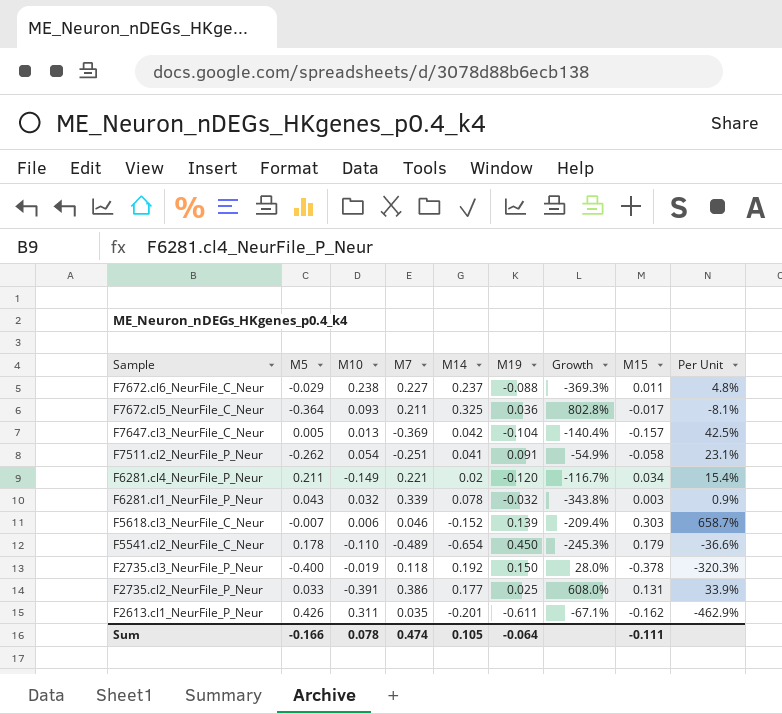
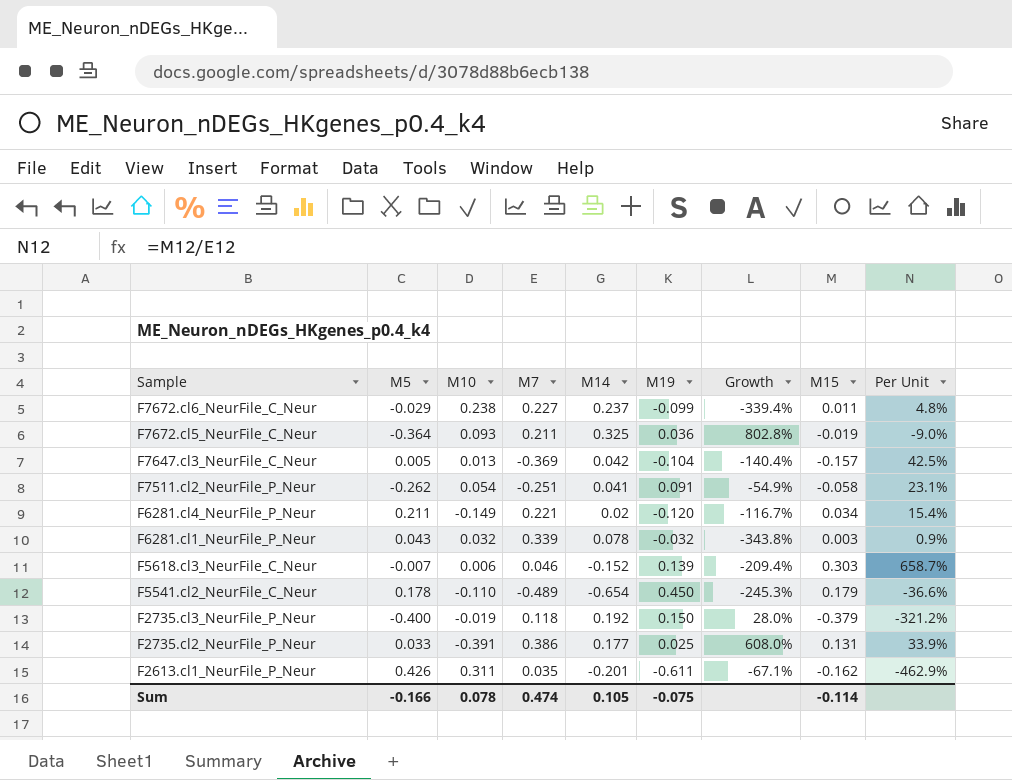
F7672.cl6_NeurFile_C_Neur | M19: -0.088 -> -0.099
F7672.cl6_NeurFile_C_Neur | Growth: -369.3% -> -339.4%
F7672.cl5_NeurFile_C_Neur | M15: -0.017 -> -0.019
F7672.cl5_NeurFile_C_Neur | Per Unit: -8.1% -> -9.0%
F2735.cl3_NeurFile_P_Neur | M15: -0.378 -> -0.379
F2735.cl3_NeurFile_P_Neur | Per Unit: -320.3% -> -321.2%
Sum | M19: -0.064 -> -0.075
Sum | M15: -0.111 -> -0.114

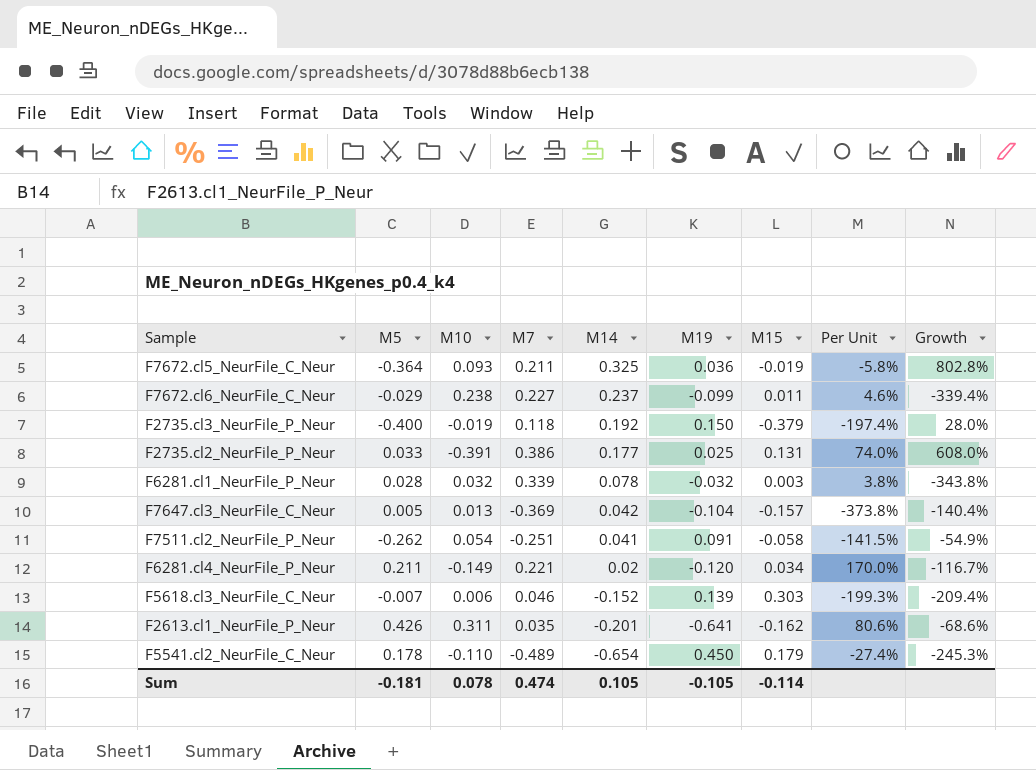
row order: Sample descending -> M14 descending
column Per Unit | formula: [M15] / [M7] -> [M15] / [M14]
column Growth | position: 7 -> 9
F6281.cl1_NeurFile_P_Neur | M5: 0.043 -> 0.028
F2613.cl1_NeurFile_P_Neur | M19: -0.611 -> -0.641
F2613.cl1_NeurFile_P_Neur | Growth: -67.1% -> -68.6%
Sum | M5: -0.166 -> -0.181
Sum | M19: -0.075 -> -0.105

